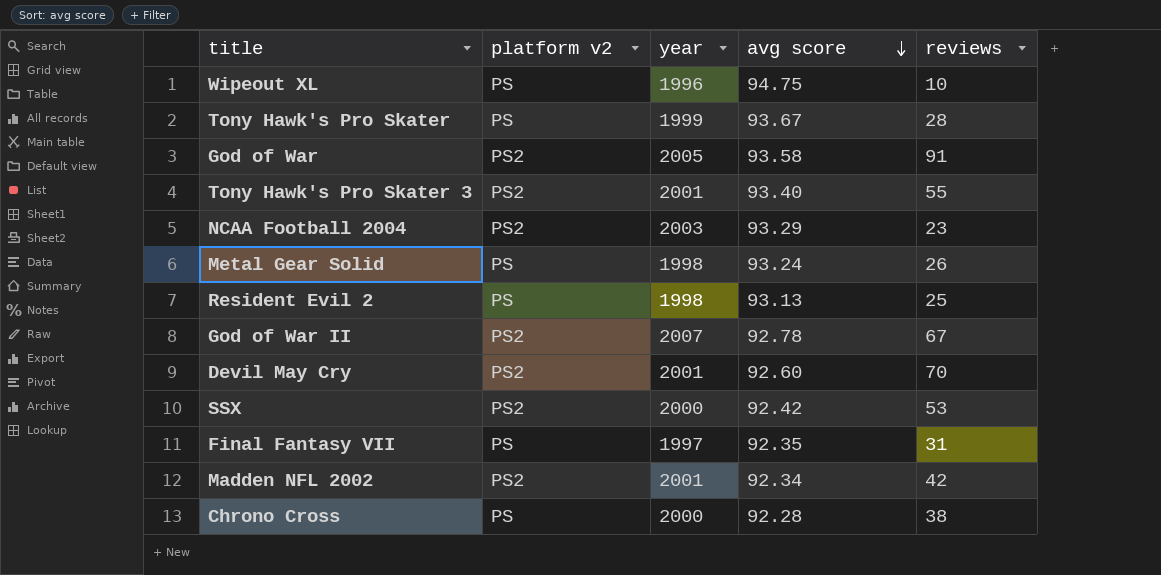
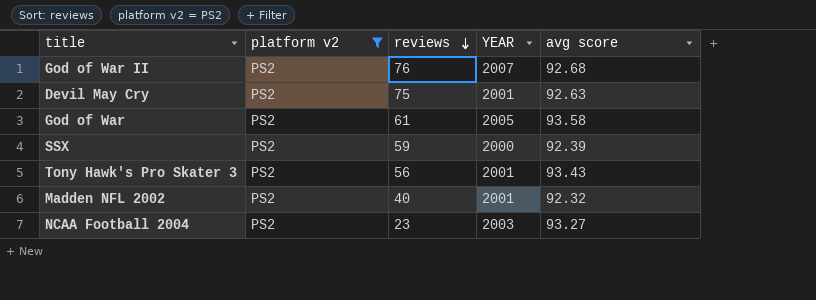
filter: none -> platform v2 = PS2
row order: avg score descending -> reviews descending
column reviews | position: 5 -> 3
column name: year -> YEAR
God of War II | reviews: 67 -> 76
God of War II | avg score: 92.78 -> 92.68
Devil May Cry | reviews: 70 -> 75
Devil May Cry | avg score: 92.60 -> 92.63
God of War | reviews: 91 -> 61
SSX | reviews: 53 -> 59
SSX | avg score: 92.42 -> 92.39
Tony Hawk's Pro Skater 3 | reviews: 55 -> 56
Tony Hawk's Pro Skater 3 | avg score: 93.40 -> 93.43
Madden NFL 2002 | reviews: 42 -> 40
Madden NFL 2002 | avg score: 92.34 -> 92.32
NCAA Football 2004 | avg score: 93.29 -> 93.27

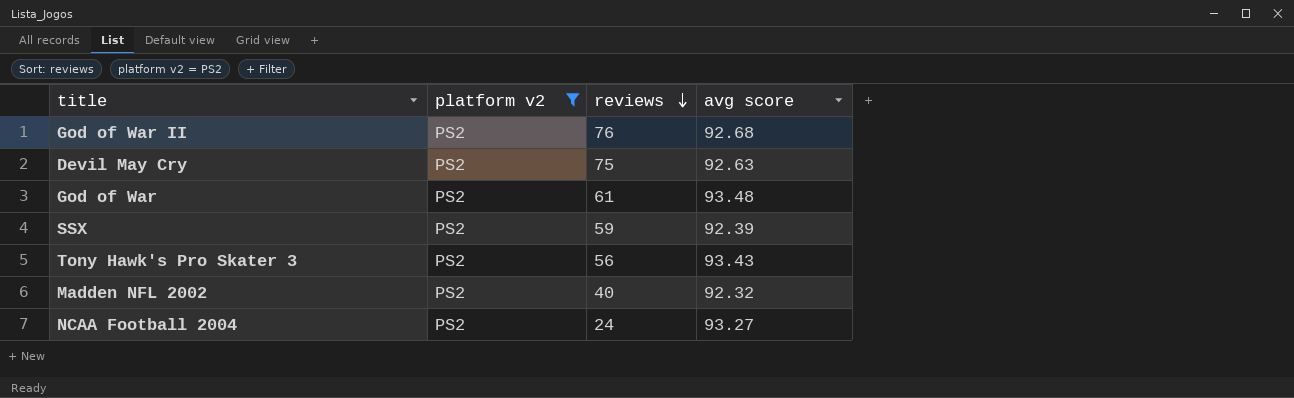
column YEAR | position: 4 -> none
God of War | avg score: 93.58 -> 93.48
NCAA Football 2004 | reviews: 23 -> 24

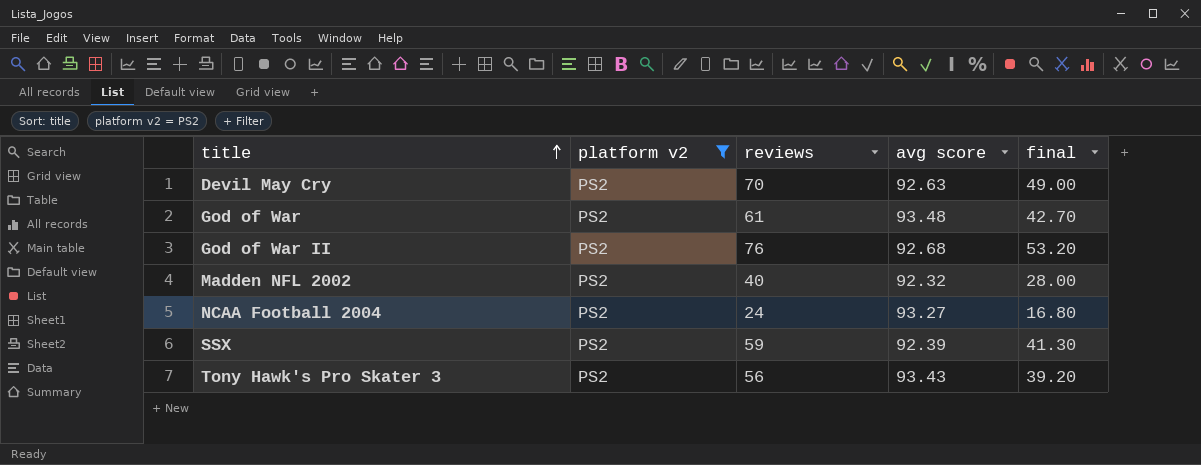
row order: reviews descending -> title ascending
column final | formula: none -> [reviews] * 0.7
Devil May Cry | reviews: 75 -> 70

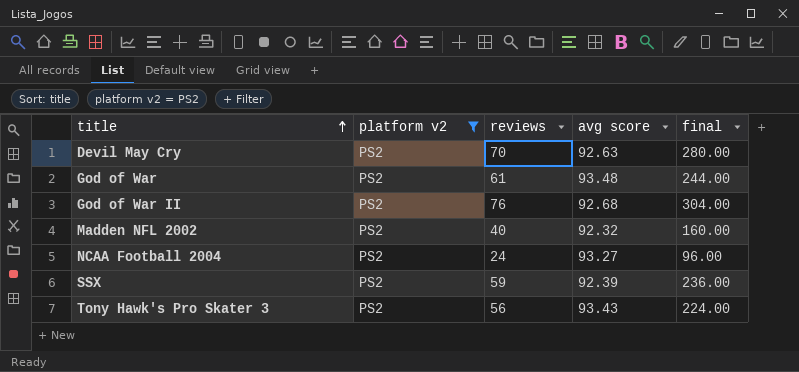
column final | formula: [reviews] * 0.7 -> [reviews] * 4

